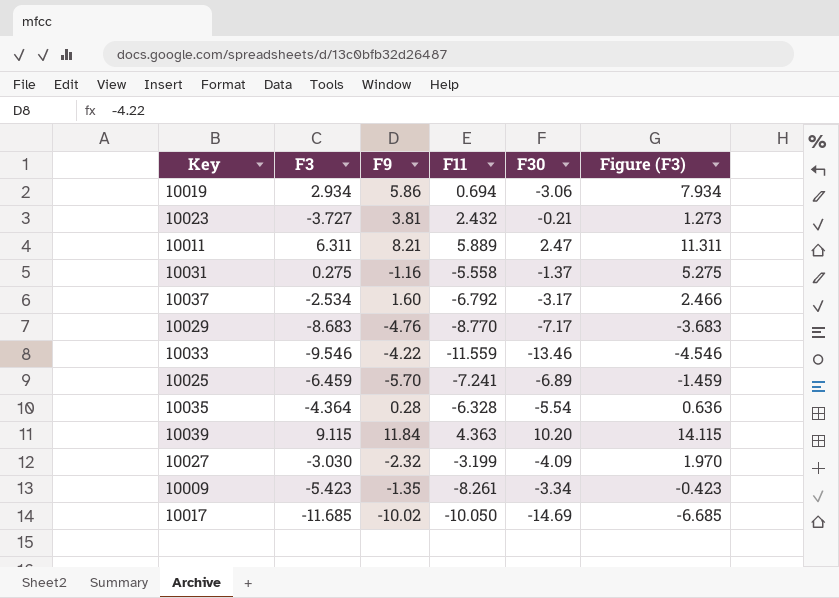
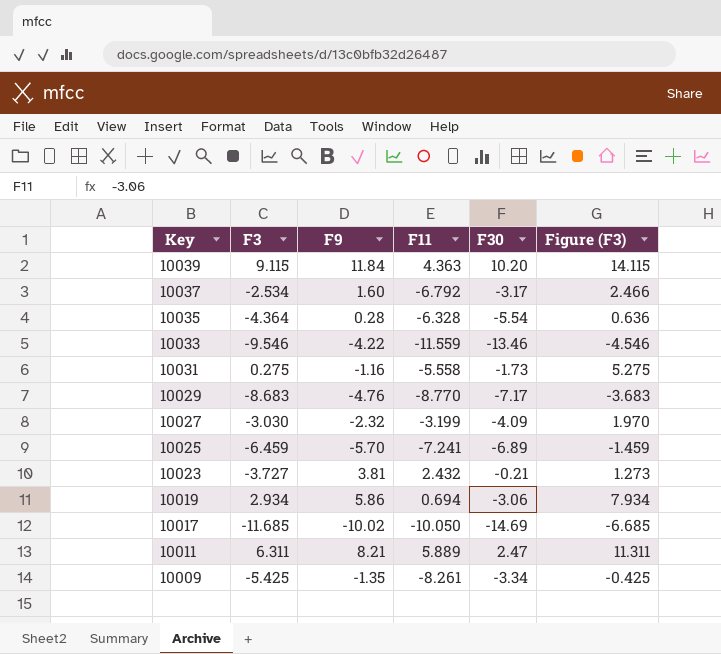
row order: none -> Key descending
10031 | F30: -1.37 -> -1.73
10009 | F3: -5.423 -> -5.425
10009 | Figure (F3): -0.423 -> -0.425

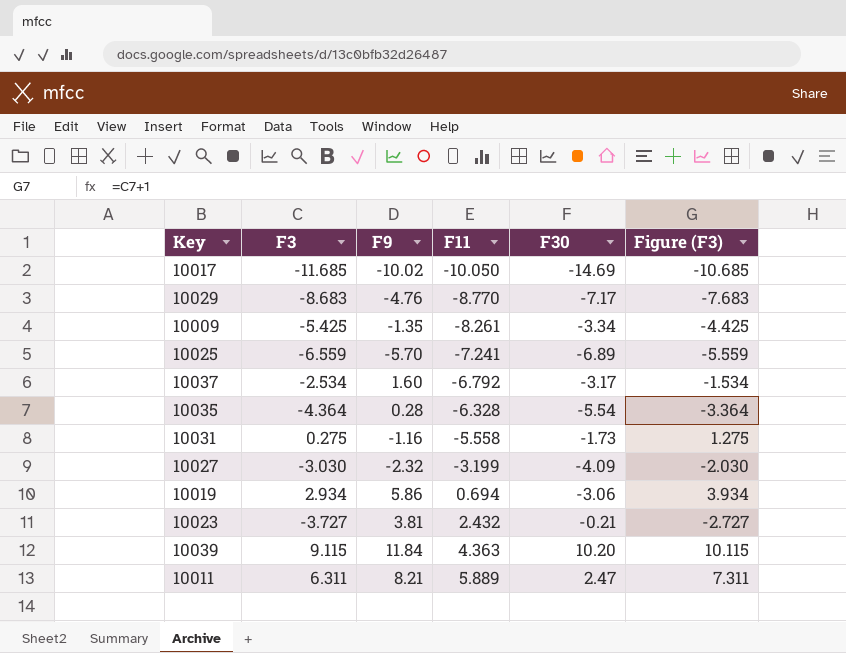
row order: Key descending -> F11 ascending
column Figure (F3) | formula: [F3] + 5 -> [F3] + 1
row 10033: -9.546 | -4.22 | -11.559 | -13.46 | -4.546 -> none
10025 | F3: -6.459 -> -6.559

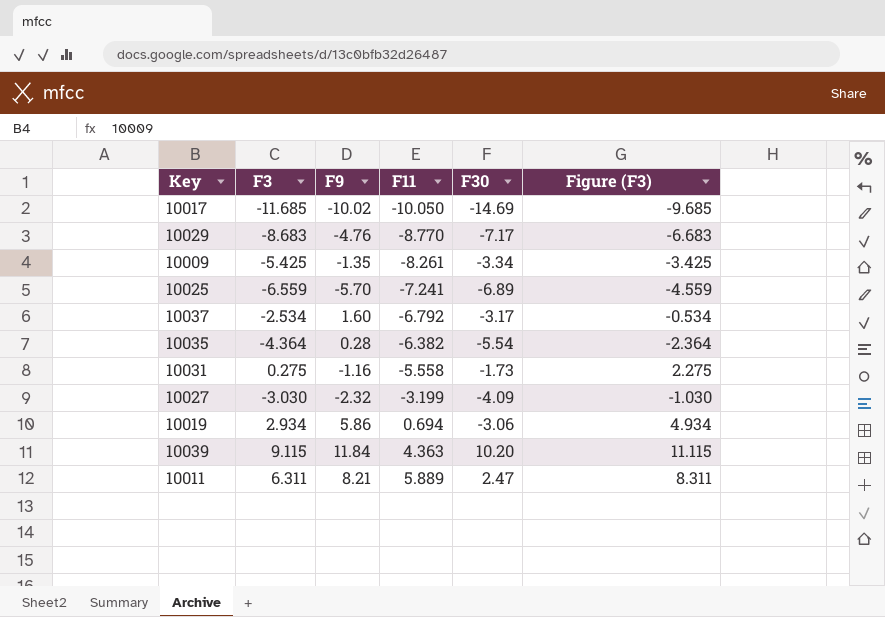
column Figure (F3) | formula: [F3] + 1 -> [F3] + 2
row 10023: -3.727 | 3.81 | 2.432 | -0.21 | -2.727 -> none
10035 | F11: -6.328 -> -6.382

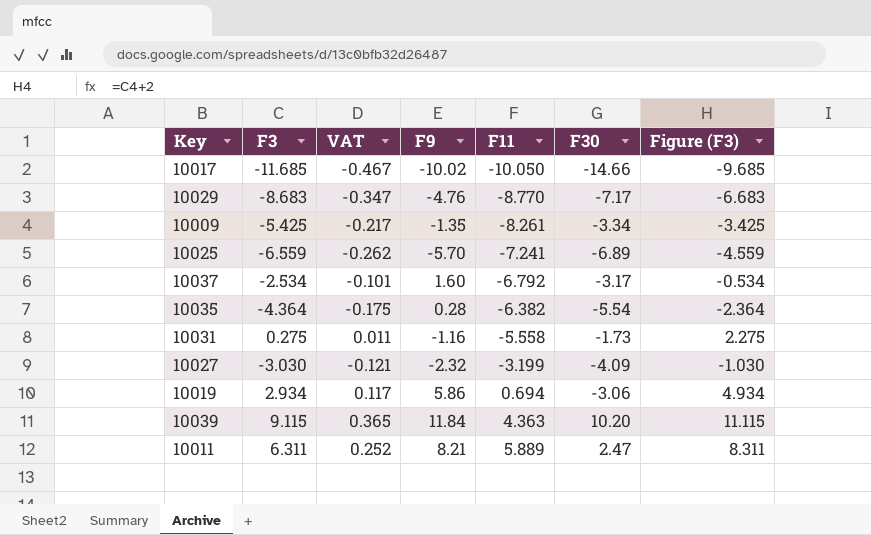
column VAT | formula: none -> [F3] * 0.04
10017 | F30: -14.69 -> -14.66

